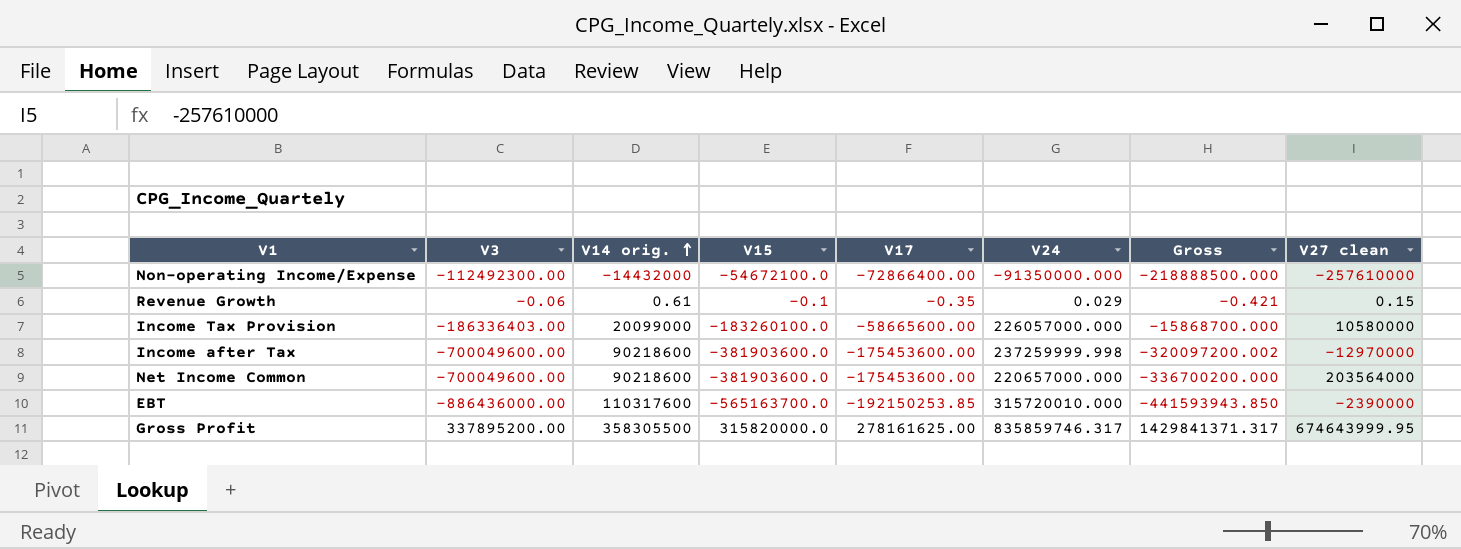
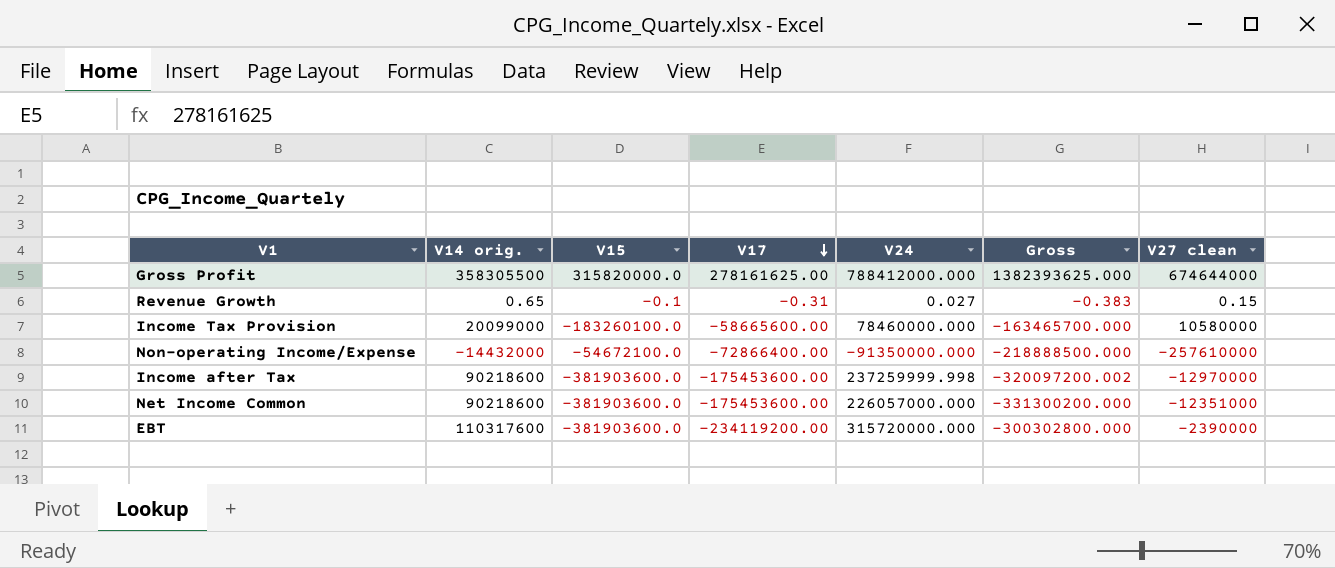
row order: V14 orig. ascending -> V17 descending
column V3 | position: 2 -> none
Gross Profit | V24: 835859746.317 -> 788412000.000
Gross Profit | Gross: 1429841371.317 -> 1382393625.000
Gross Profit | V27 clean: 674643999.95 -> 674644000
Revenue Growth | V14 orig.: 0.61 -> 0.65
Revenue Growth | V17: -0.35 -> -0.31
Revenue Growth | V24: 0.029 -> 0.027
Revenue Growth | Gross: -0.421 -> -0.383
Income Tax Provision | V24: 226057000.000 -> 78460000.000
Income Tax Provision | Gross: -15868700.000 -> -163465700.000
Net Income Common | V24: 220657000.000 -> 226057000.000
Net Income Common | Gross: -336700200.000 -> -331300200.000
Net Income Common | V27 clean: 203564000 -> -12351000
EBT | V15: -565163700.0 -> -381903600.0
EBT | V17: -192150253.85 -> -234119200.00
EBT | V24: 315720010.000 -> 315720000.000
EBT | Gross: -441593943.850 -> -300302800.000

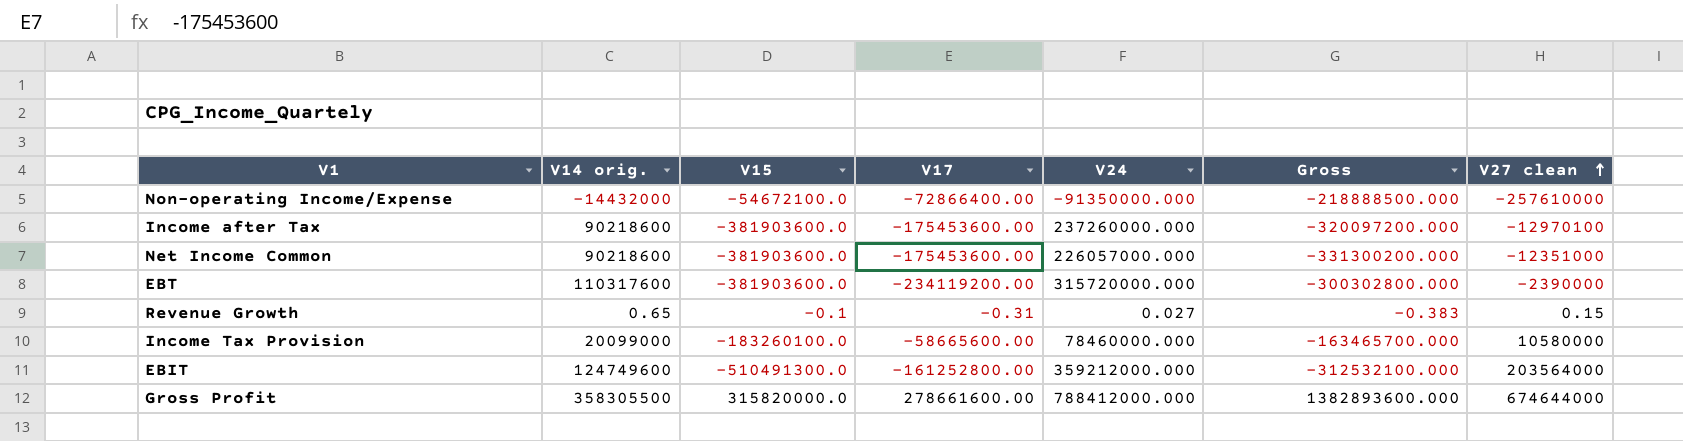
row order: V17 descending -> V27 clean ascending
Income after Tax | V24: 237259999.998 -> 237260000.000
Income after Tax | Gross: -320097200.002 -> -320097200.000
Income after Tax | V27 clean: -12970000 -> -12970100
row EBIT: none -> 124749600 | -510491300.0 | -161252800.00 | 359212000.000 | -312532100.000 | 203564000
Gross Profit | V17: 278161625.00 -> 278661600.00
Gross Profit | Gross: 1382393625.000 -> 1382893600.000

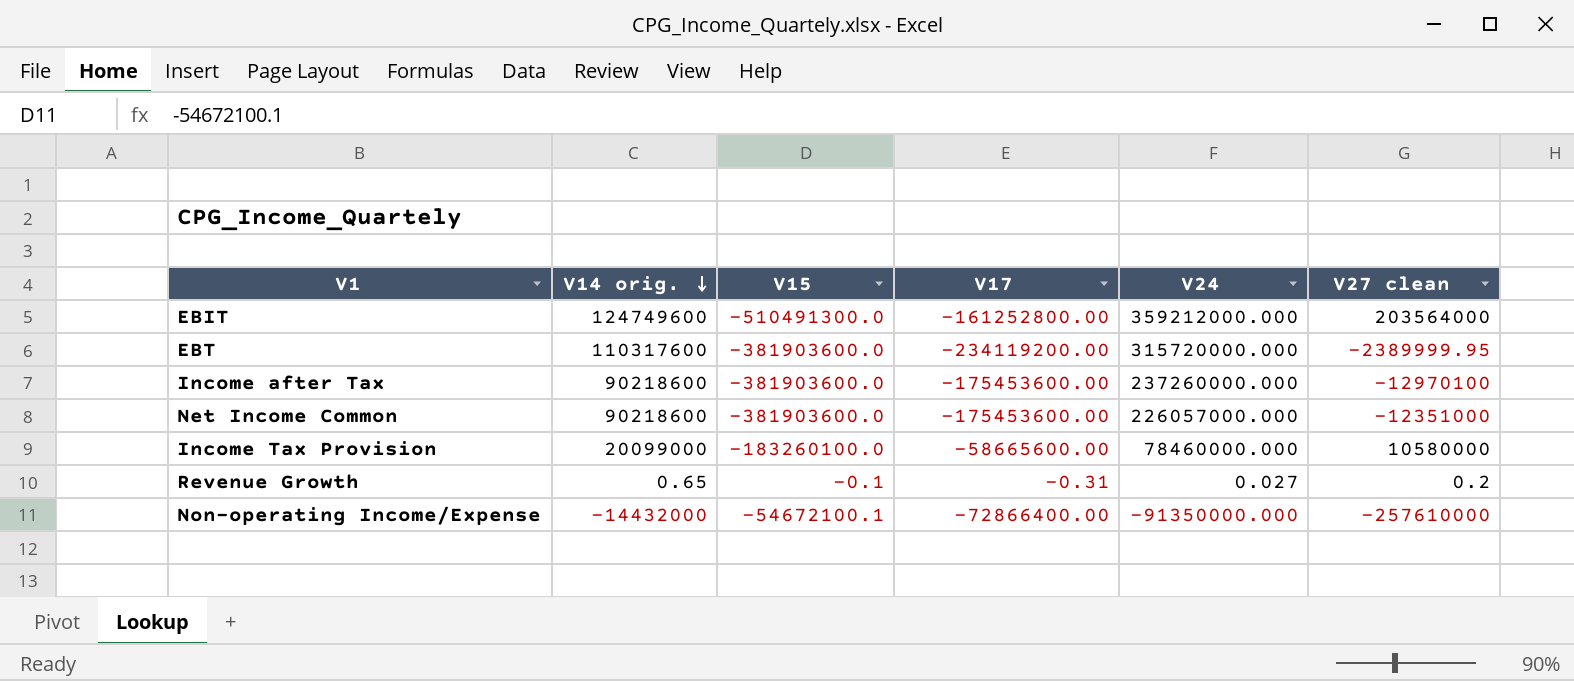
row order: V27 clean ascending -> V14 orig. descending
column Gross | formula: [V15] + [V17] + [V24] -> none
row Gross Profit: 358305500 | 315820000.0 | 278661600.00 | 788412000.000 | 1382893600.000 | 674644000 -> none
EBT | V27 clean: -2390000 -> -2389999.95
Revenue Growth | V27 clean: 0.15 -> 0.2
Non-operating Income/Expense | V15: -54672100.0 -> -54672100.1

